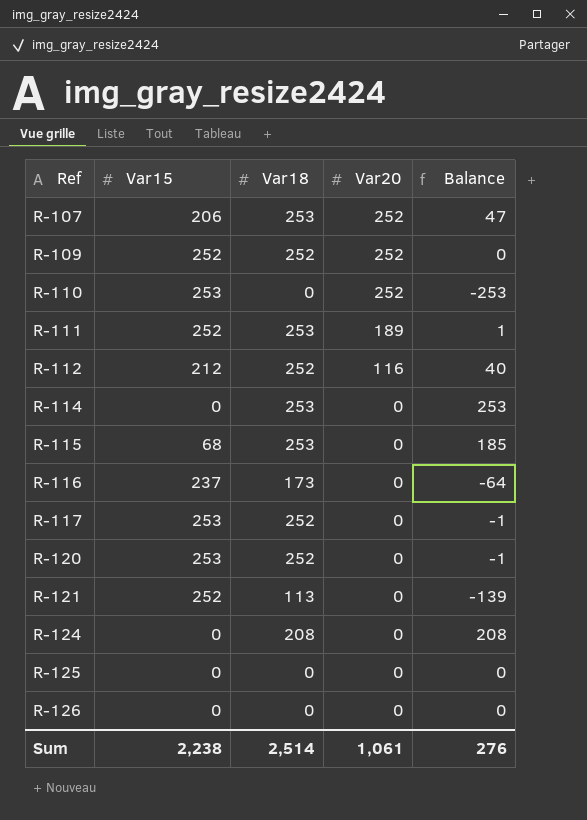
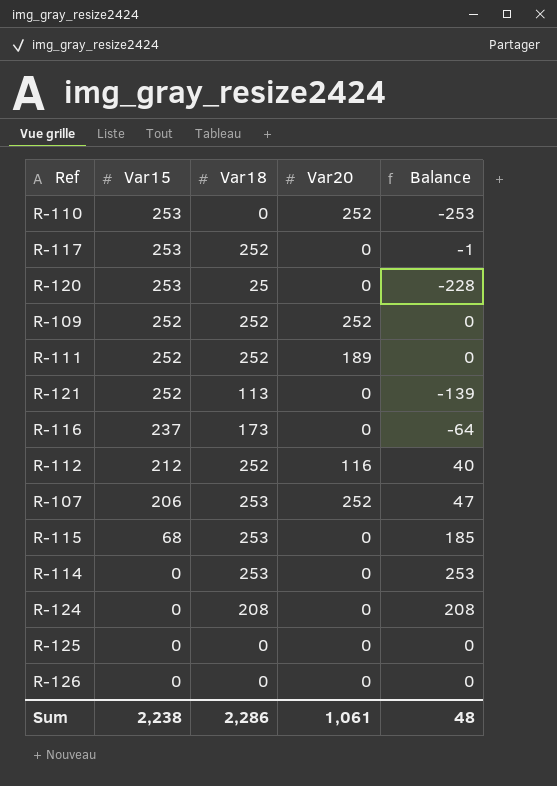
row order: Ref ascending -> Var15 descending
R-120 | Var18: 252 -> 25
R-120 | Balance: -1 -> -228
R-111 | Var18: 253 -> 252
R-111 | Balance: 1 -> 0
Sum | Var18: 2,514 -> 2,286
Sum | Balance: 276 -> 48

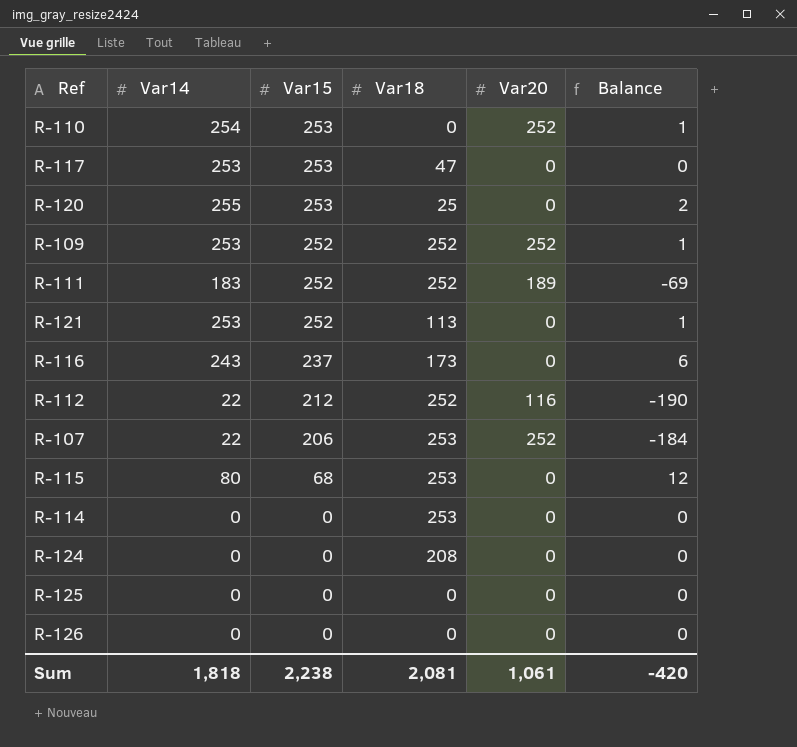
column Var14 | position: none -> 2
column Balance | formula: [Var18] - [Var15] -> [Var14] - [Var15]
R-117 | Var18: 252 -> 47
Sum | Var18: 2,286 -> 2,081
Sum | Balance: 48 -> -420

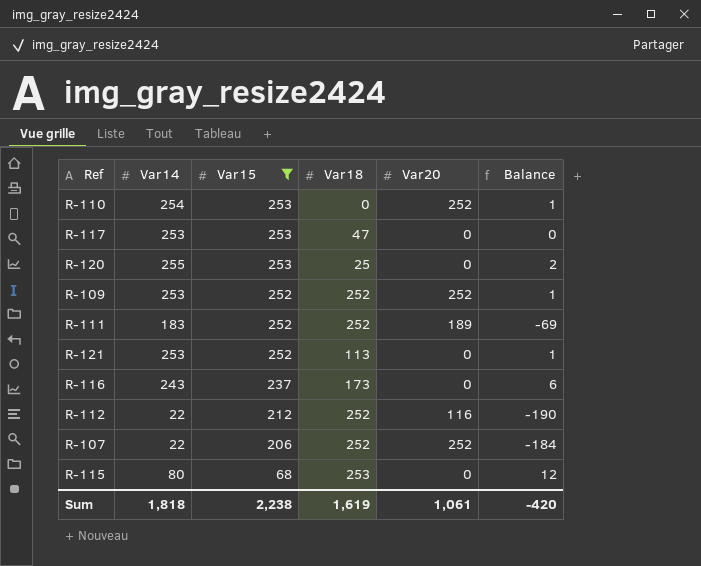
filter: none -> Var15 != 0
R-107 | Var18: 253 -> 252
Sum | Var18: 2,081 -> 1,619

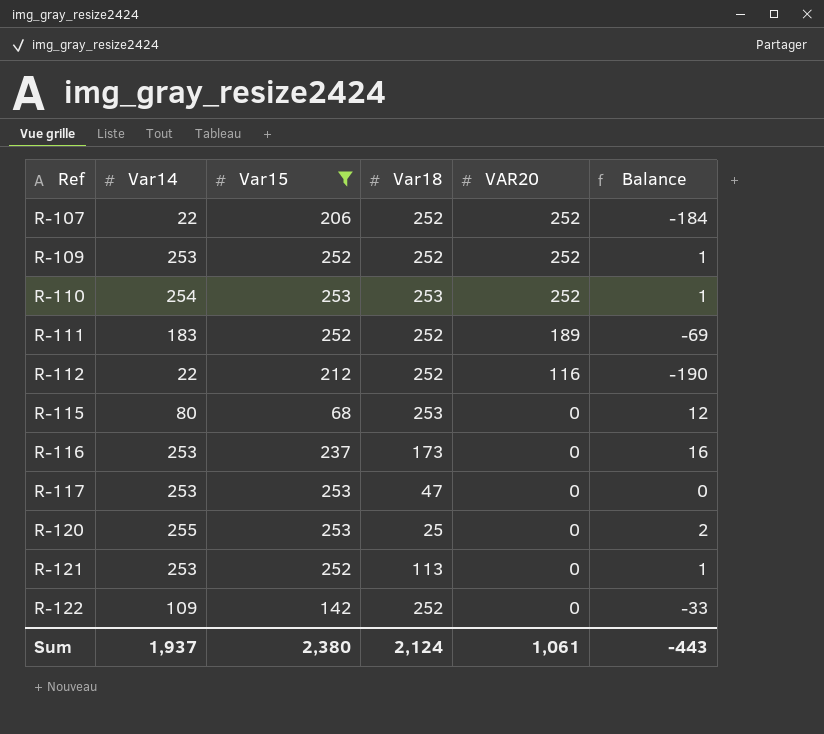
row order: Var15 descending -> Ref ascending
column name: Var20 -> VAR20
R-110 | Var18: 0 -> 253
R-116 | Var14: 243 -> 253
R-116 | Balance: 6 -> 16
row R-122: none -> 109 | 142 | 252 | 0 | -33
Sum | Var14: 1,818 -> 1,937
Sum | Var15: 2,238 -> 2,380
Sum | Var18: 1,619 -> 2,124
Sum | Balance: -420 -> -443

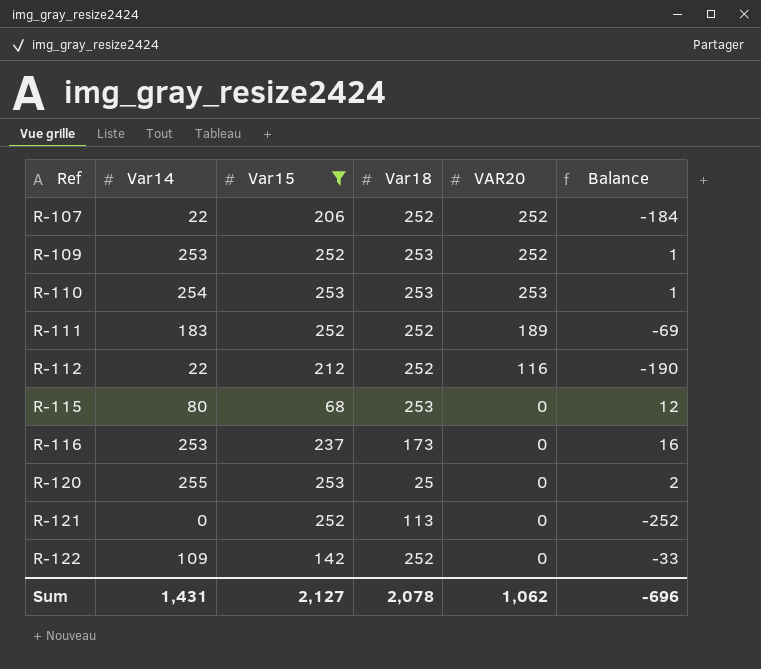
row R-117: 253 | 253 | 47 | 0 | 0 -> none
R-109 | Var18: 252 -> 253
R-110 | VAR20: 252 -> 253
R-121 | Var14: 253 -> 0
R-121 | Balance: 1 -> -252
Sum | Var14: 1,937 -> 1,431
Sum | Var15: 2,380 -> 2,127
Sum | Var18: 2,124 -> 2,078
Sum | VAR20: 1,061 -> 1,062
Sum | Balance: -443 -> -696

